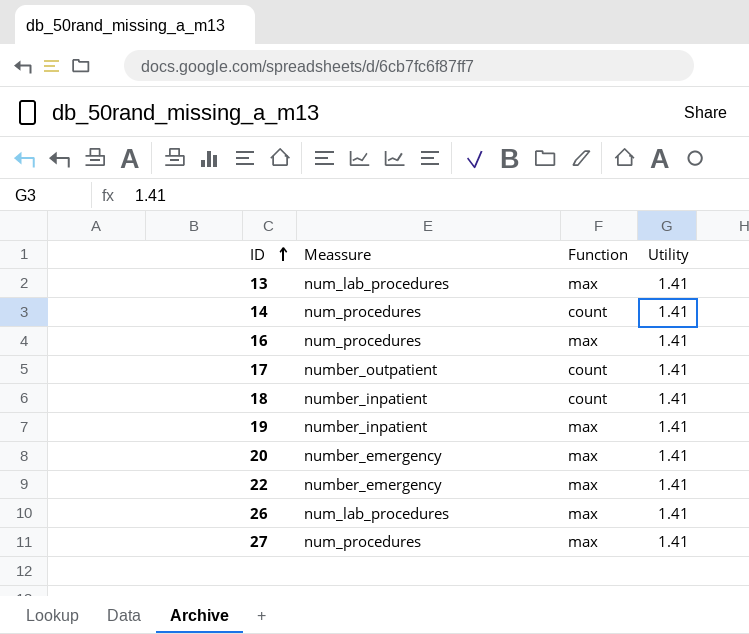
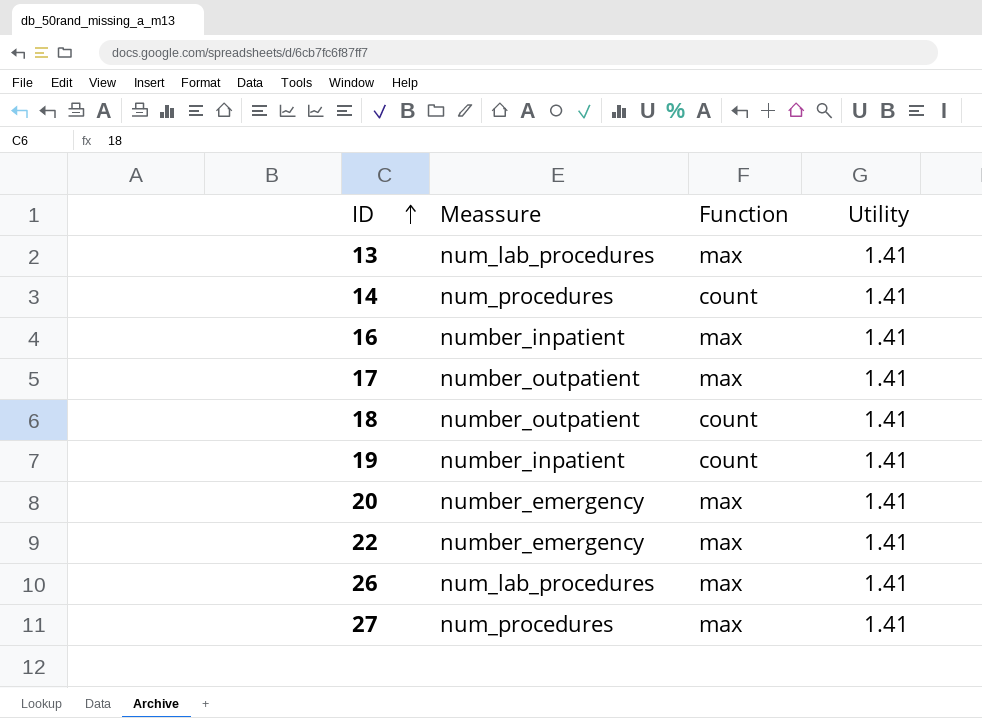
16 | Meassure: num_procedures -> number_inpatient
17 | Function: count -> max
18 | Meassure: number_inpatient -> number_outpatient
19 | Function: max -> count

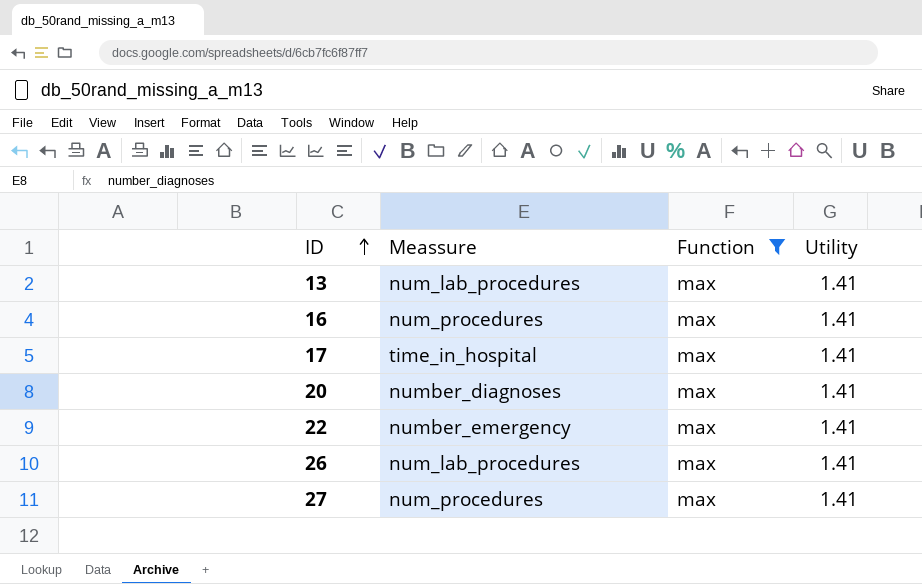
filter: none -> Function = max
16 | Meassure: number_inpatient -> num_procedures
17 | Meassure: number_outpatient -> time_in_hospital
20 | Meassure: number_emergency -> number_diagnoses

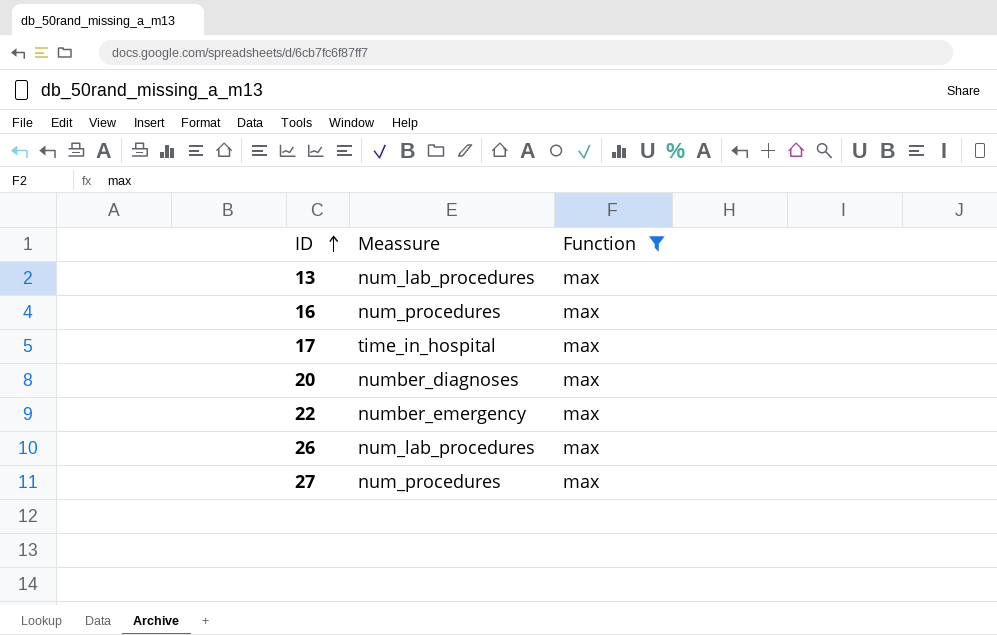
column Utility | position: 4 -> none

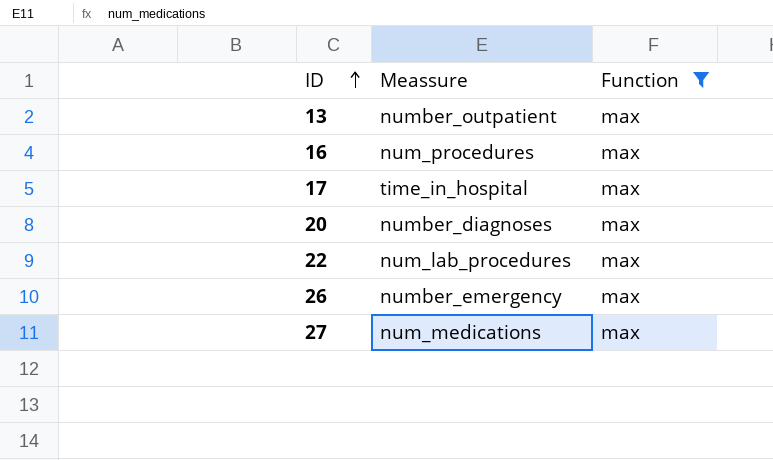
13 | Meassure: num_lab_procedures -> number_outpatient
22 | Meassure: number_emergency -> num_lab_procedures
26 | Meassure: num_lab_procedures -> number_emergency
27 | Meassure: num_procedures -> num_medications

